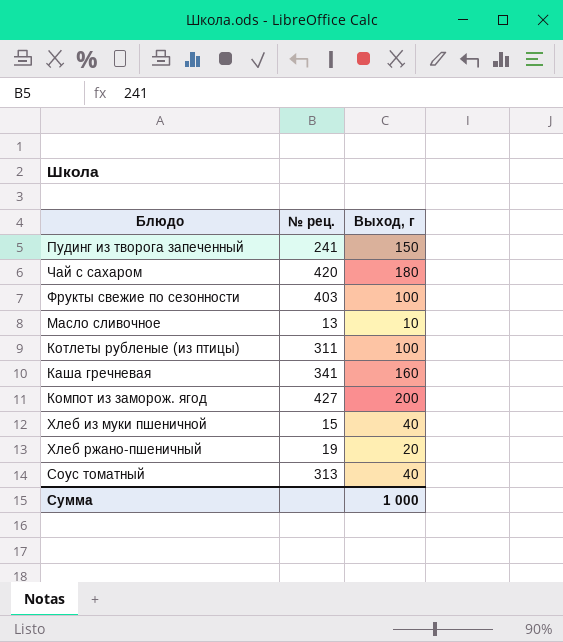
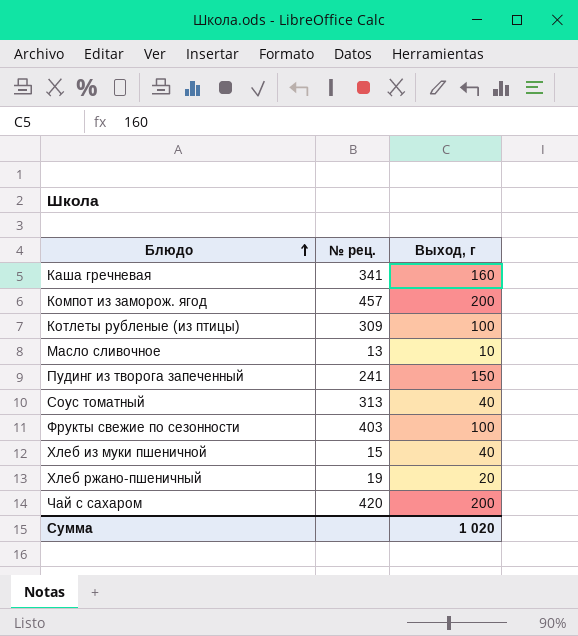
row order: none -> Блюдо ascending
Компот из заморож. ягод | № рец.: 427 -> 457
Котлеты рубленые (из птицы) | № рец.: 311 -> 309
Чай с сахаром | Выход, г: 180 -> 200
Сумма | Выход, г: 1 000 -> 1 020

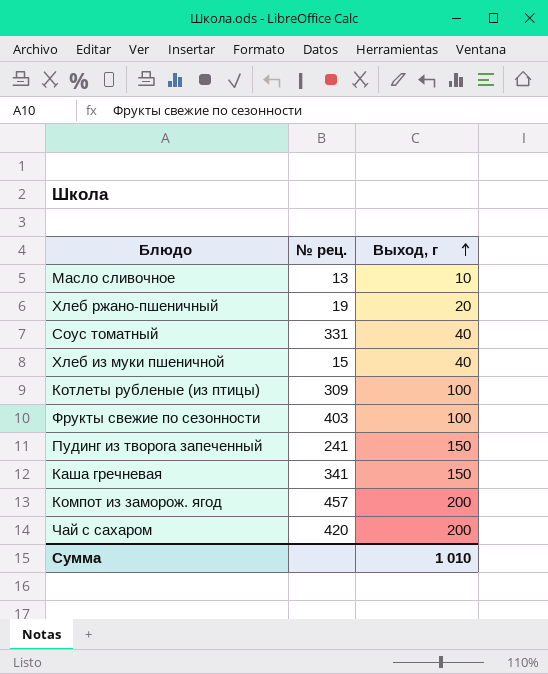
row order: Блюдо ascending -> Выход, г ascending
Соус томатный | № рец.: 313 -> 331
Каша гречневая | Выход, г: 160 -> 150
Сумма | Выход, г: 1 020 -> 1 010

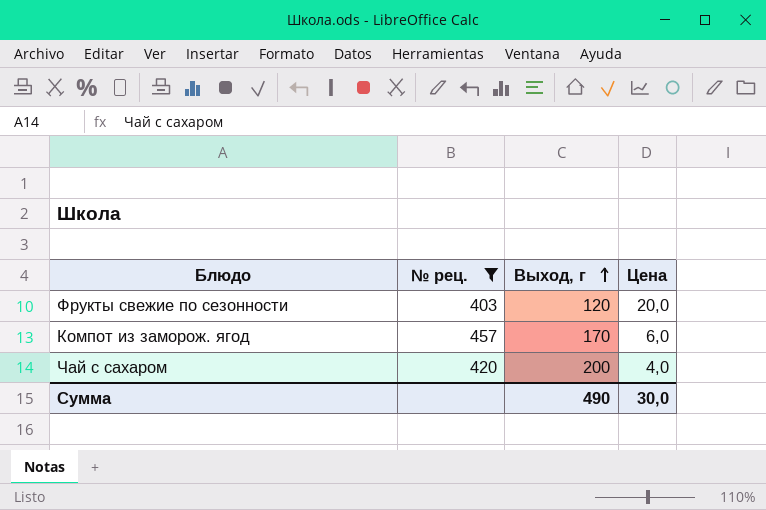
filter: none -> № рец. >= 403
column Цена | position: none -> 4
Фрукты свежие по сезонности | Выход, г: 100 -> 120
Компот из заморож. ягод | Выход, г: 200 -> 170
Сумма | Выход, г: 1 010 -> 490

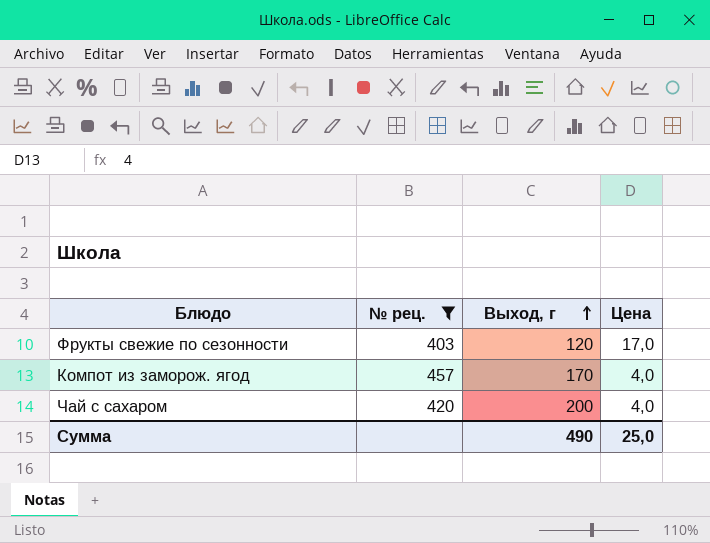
Фрукты свежие по сезонности | Цена: 20,0 -> 17,0
Компот из заморож. ягод | Цена: 6,0 -> 4,0
Сумма | Цена: 30,0 -> 25,0

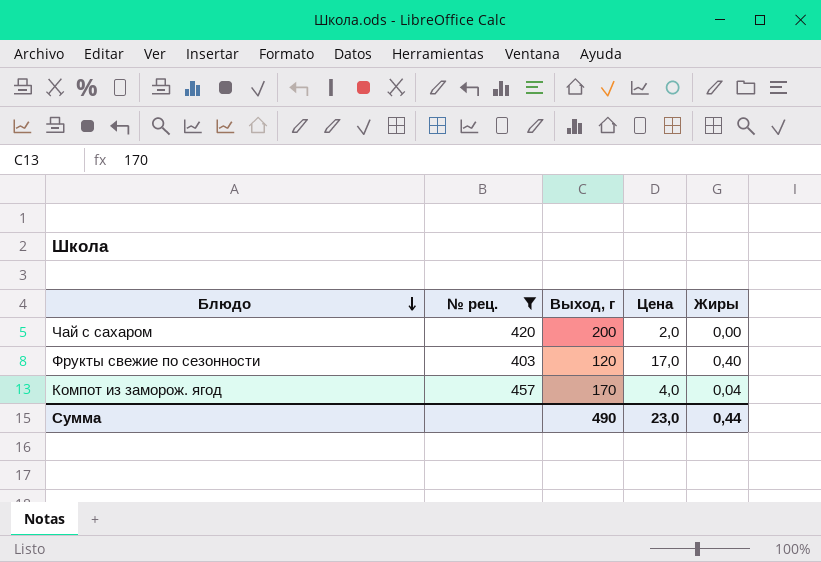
row order: Выход, г ascending -> Блюдо descending
column Жиры | position: none -> 5
Чай с сахаром | Цена: 4,0 -> 2,0
Сумма | Цена: 25,0 -> 23,0

